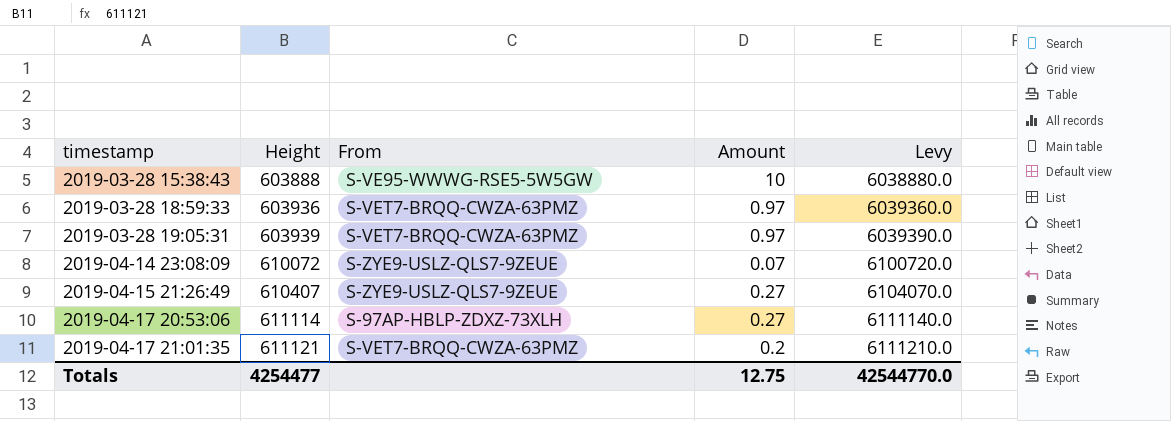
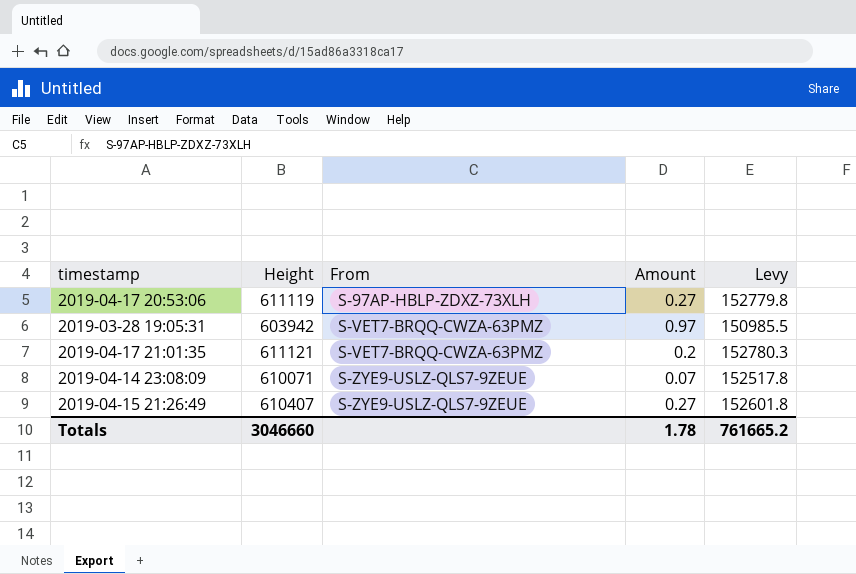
row order: timestamp ascending -> From ascending
column Levy | formula: [Height] * 10 -> [Height] * 0.25
row 2019-03-28 15:38:43: 603888 | S-VE95-WWWG-RSE5-5W5GW | 10 | 6038880.0 -> none
row 2019-03-28 18:59:33: 603936 | S-VET7-BRQQ-CWZA-63PMZ | 0.97 | 6039360.0 -> none
2019-04-17 20:53:06 | Height: 611114 -> 611119
2019-03-28 19:05:31 | Height: 603939 -> 603942
2019-04-14 23:08:09 | Height: 610072 -> 610071
Totals | Height: 4254477 -> 3046660
Totals | Amount: 12.75 -> 1.78
Totals | Levy: 42544770.0 -> 761665.2

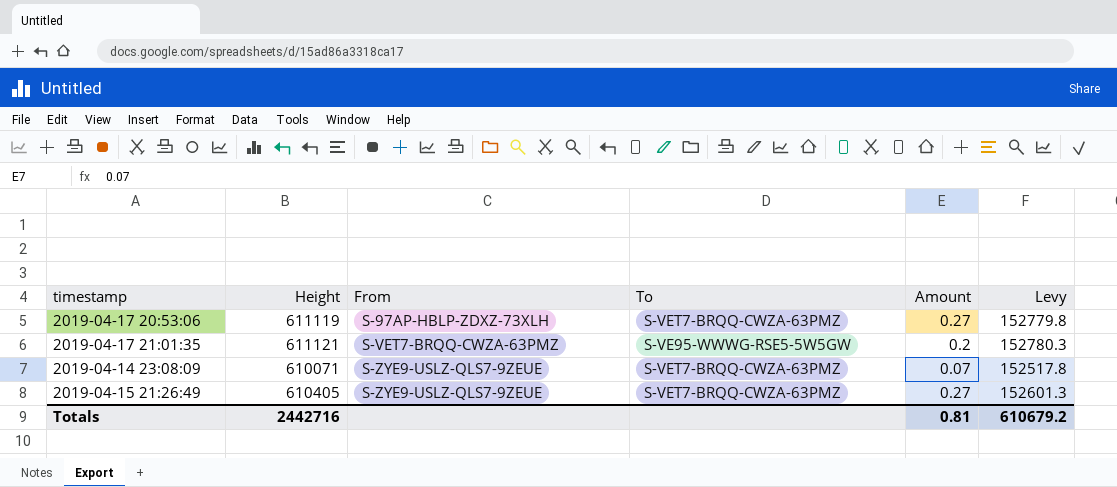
column To | position: none -> 4
row 2019-03-28 19:05:31: 603942 | S-VET7-BRQQ-CWZA-63PMZ | 0.97 | 150985.5 -> none
2019-04-15 21:26:49 | Height: 610407 -> 610405
2019-04-15 21:26:49 | Levy: 152601.8 -> 152601.3
Totals | Height: 3046660 -> 2442716
Totals | Amount: 1.78 -> 0.81
Totals | Levy: 761665.2 -> 610679.2

